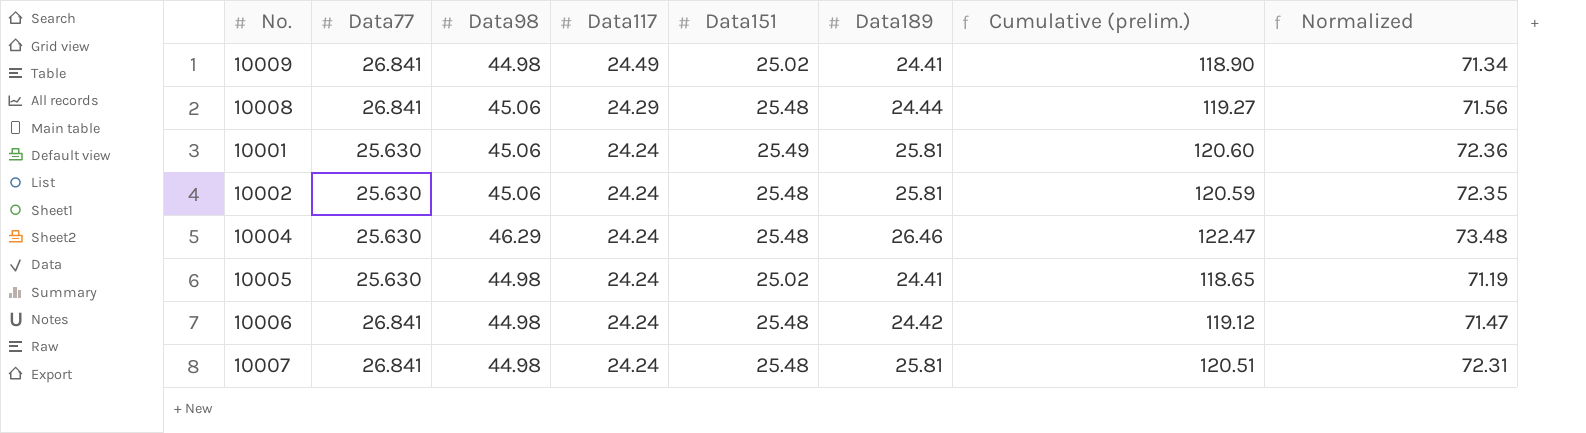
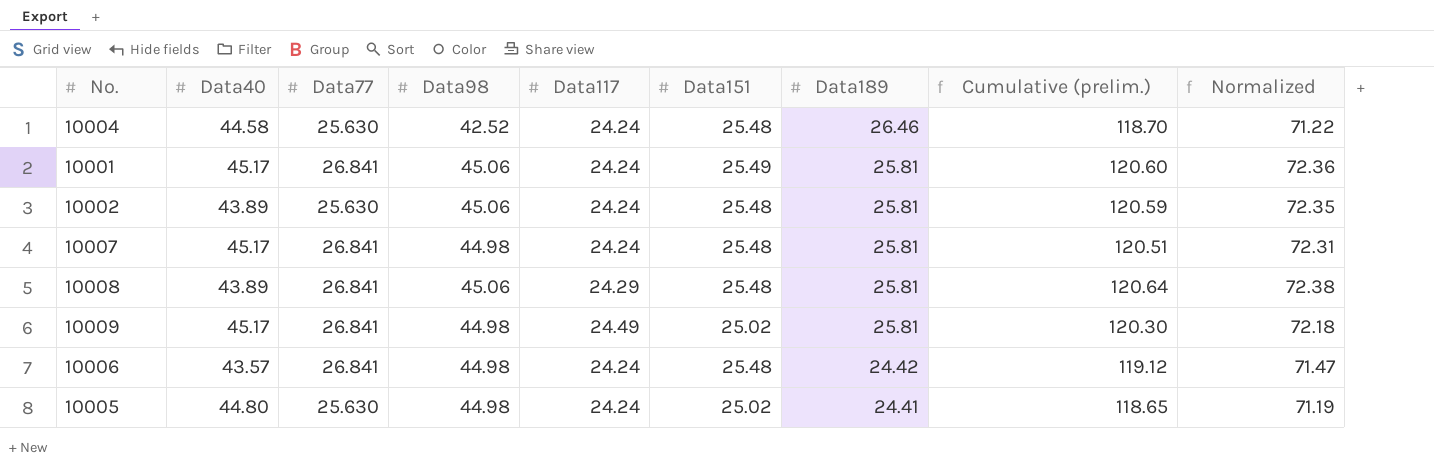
row order: Data117 descending -> Data189 descending
column Data40 | position: none -> 2
10004 | Data98: 46.29 -> 42.52
10004 | Cumulative (prelim.): 122.47 -> 118.70
10004 | Normalized: 73.48 -> 71.22
10001 | Data77: 25.630 -> 26.841
10008 | Data189: 24.44 -> 25.81
10008 | Cumulative (prelim.): 119.27 -> 120.64
10008 | Normalized: 71.56 -> 72.38
10009 | Data189: 24.41 -> 25.81
10009 | Cumulative (prelim.): 118.90 -> 120.30
10009 | Normalized: 71.34 -> 72.18

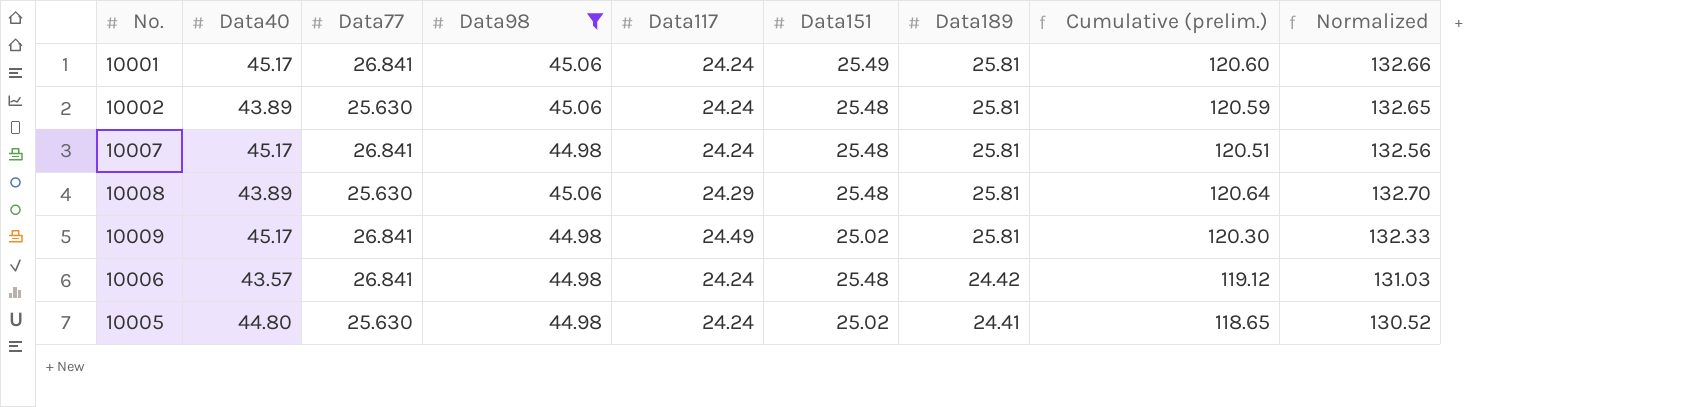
filter: none -> Data98 != 42.52
column Normalized | formula: [Cumulative (prelim.)] * 0.6 -> [Cumulative (prelim.)] * 1.1
10008 | Data77: 26.841 -> 25.630

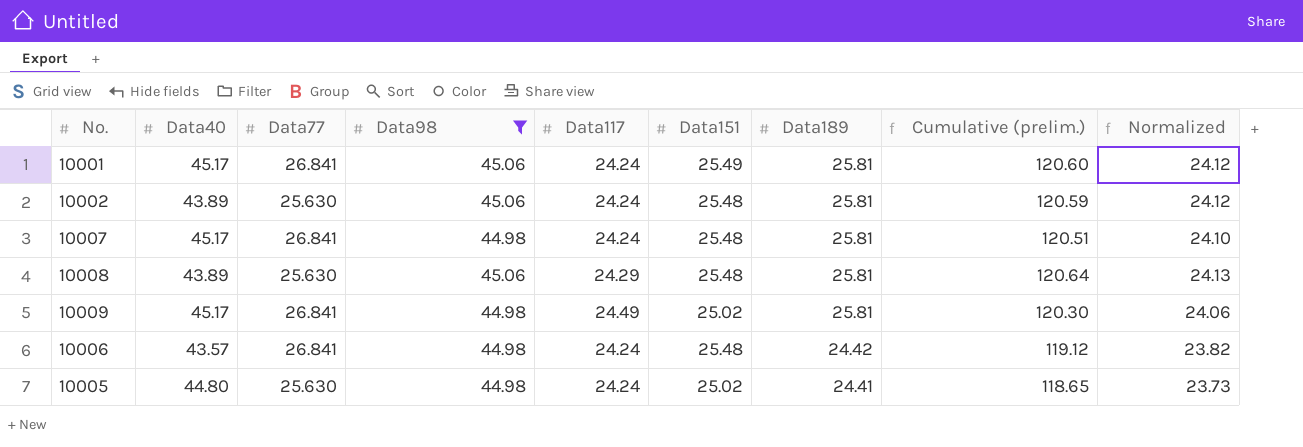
column Normalized | formula: [Cumulative (prelim.)] * 1.1 -> [Cumulative (prelim.)] * 0.2

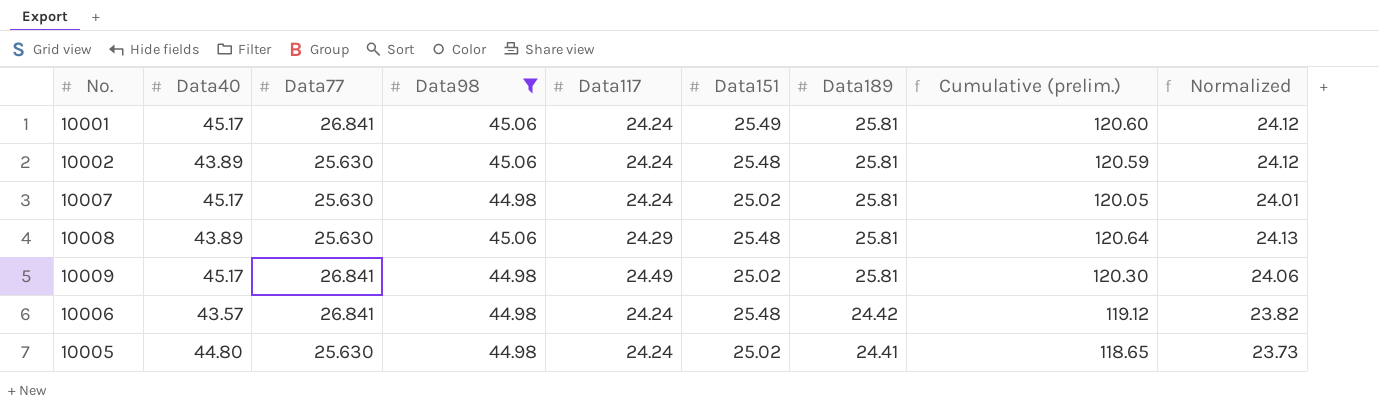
10007 | Data77: 26.841 -> 25.630
10007 | Data151: 25.48 -> 25.02
10007 | Cumulative (prelim.): 120.51 -> 120.05
10007 | Normalized: 24.10 -> 24.01

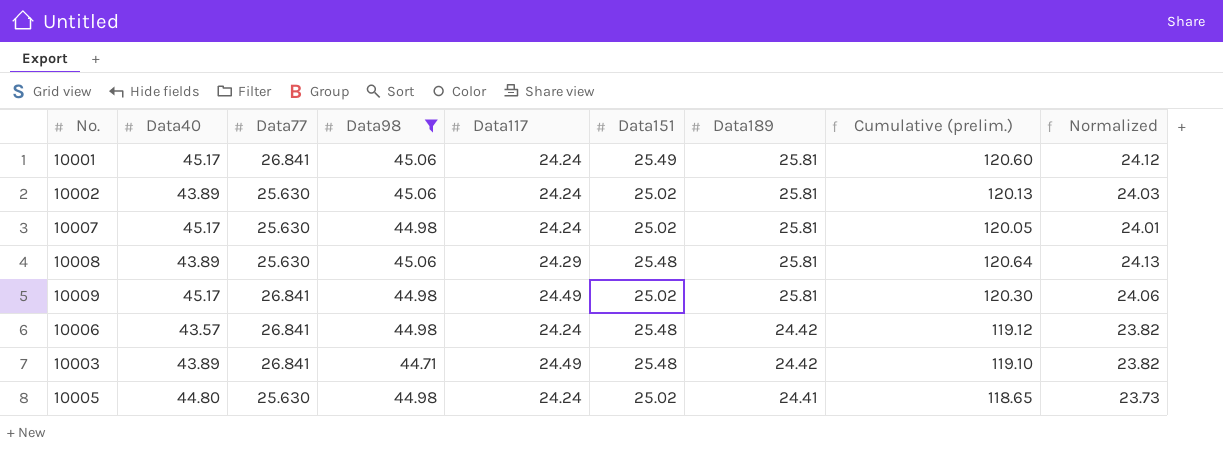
10002 | Data151: 25.48 -> 25.02
10002 | Cumulative (prelim.): 120.59 -> 120.13
10002 | Normalized: 24.12 -> 24.03
row 10003: none -> 43.89 | 26.841 | 44.71 | 24.49 | 25.48 | 24.42 | 119.10 | 23.82

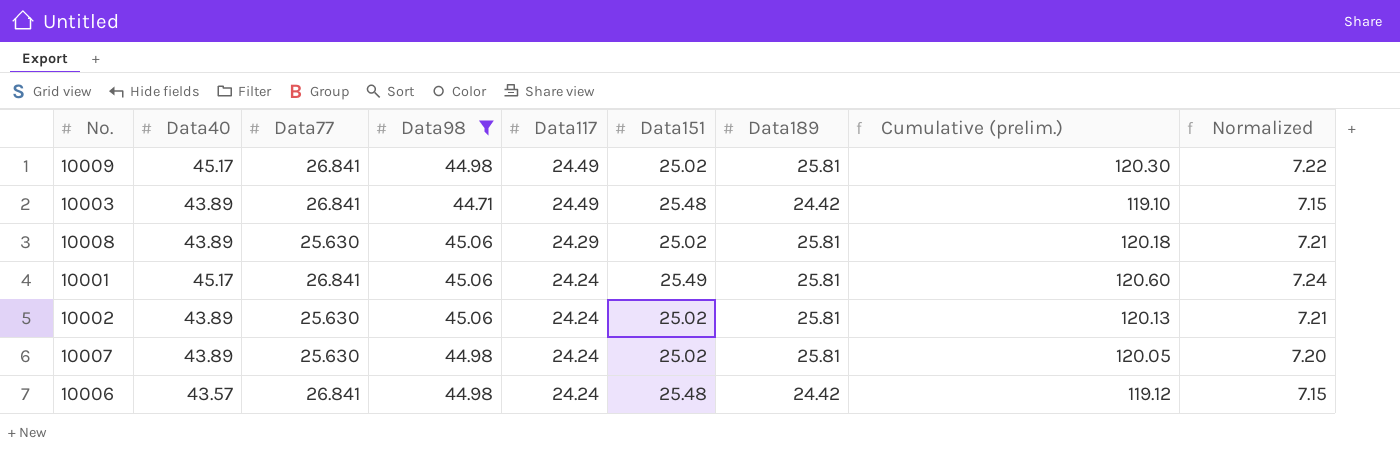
row order: Data189 descending -> Data117 descending
column Normalized | formula: [Cumulative (prelim.)] * 0.2 -> [Cumulative (prelim.)] * 0.06
row 10005: 44.80 | 25.630 | 44.98 | 24.24 | 25.02 | 24.41 | 118.65 | 23.73 -> none
10008 | Data151: 25.48 -> 25.02
10008 | Cumulative (prelim.): 120.64 -> 120.18
10007 | Data40: 45.17 -> 43.89

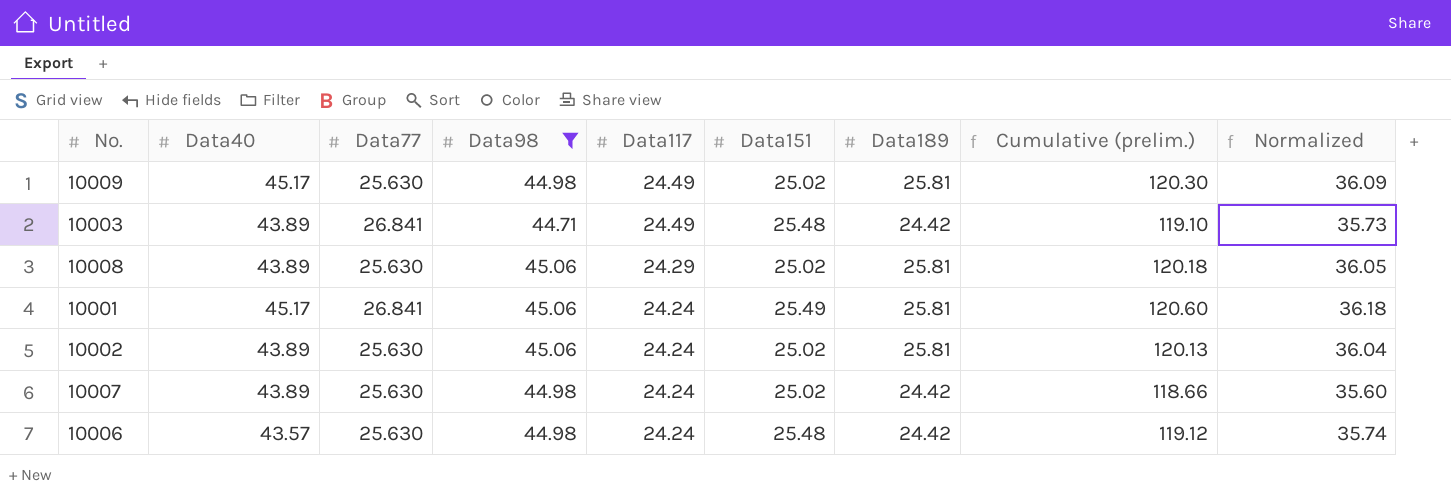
column Normalized | formula: [Cumulative (prelim.)] * 0.06 -> [Cumulative (prelim.)] * 0.3
10009 | Data77: 26.841 -> 25.630
10007 | Data189: 25.81 -> 24.42
10007 | Cumulative (prelim.): 120.05 -> 118.66
10006 | Data77: 26.841 -> 25.630

